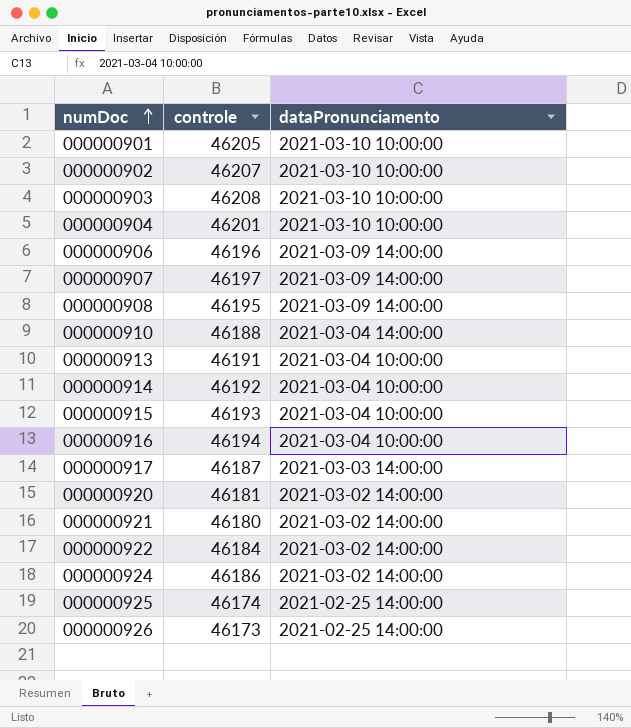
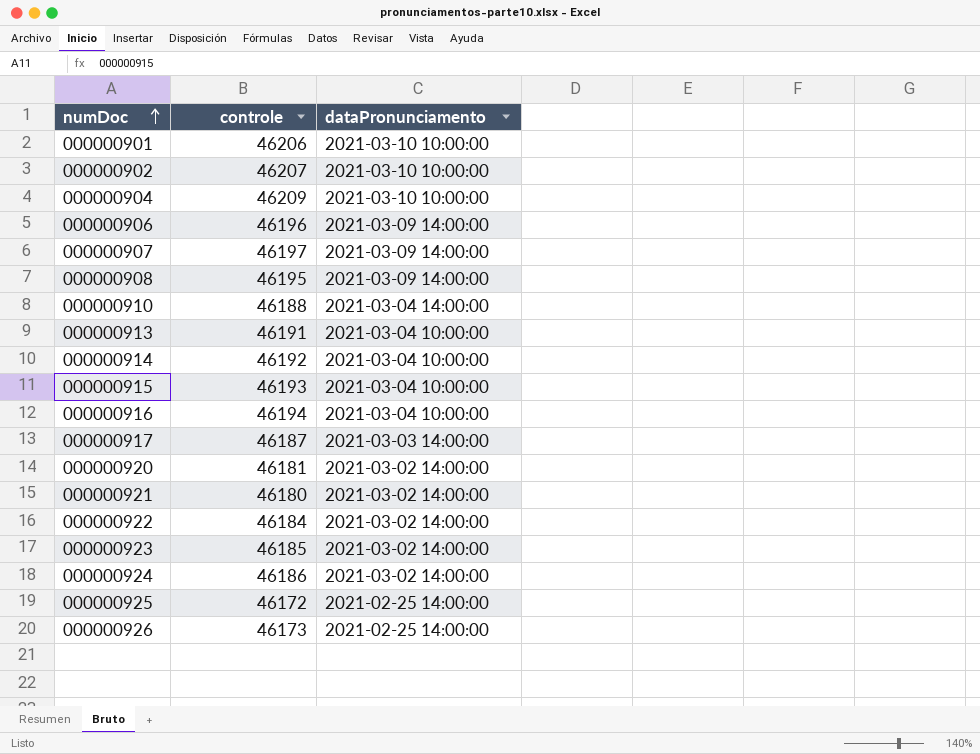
row 000000903: 46208 | 2021-03-10 10:00:00 -> none
000000901 | controle: 46205 -> 46206
000000904 | controle: 46201 -> 46209
row 000000923: none -> 46185 | 2021-03-02 14:00:00
000000925 | controle: 46174 -> 46172

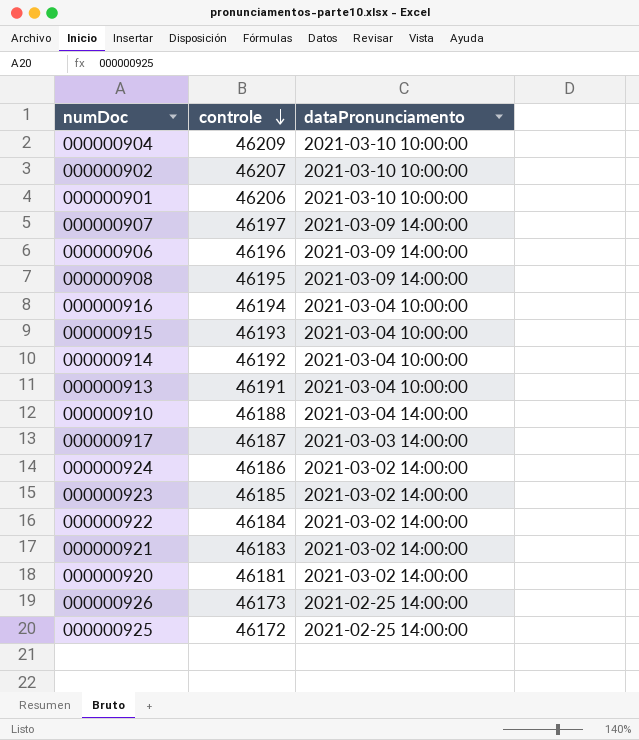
row order: numDoc ascending -> controle descending
000000921 | controle: 46180 -> 46183

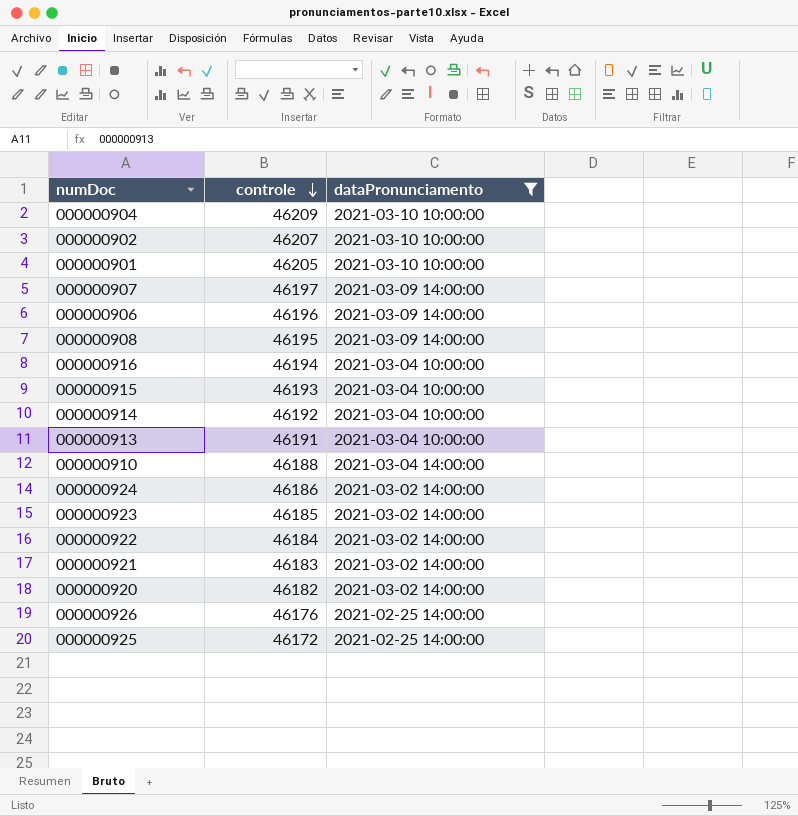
filter: none -> dataPronunciamento != 2021-03-03 14:00:00
000000901 | controle: 46206 -> 46205
000000920 | controle: 46181 -> 46182
000000926 | controle: 46173 -> 46176

